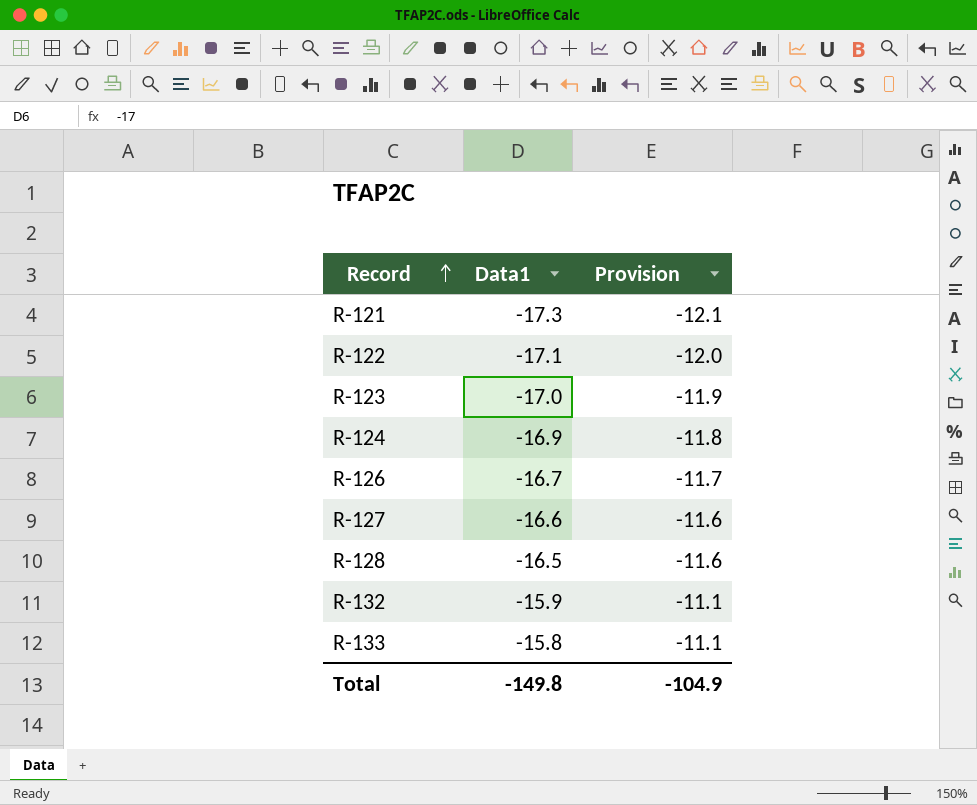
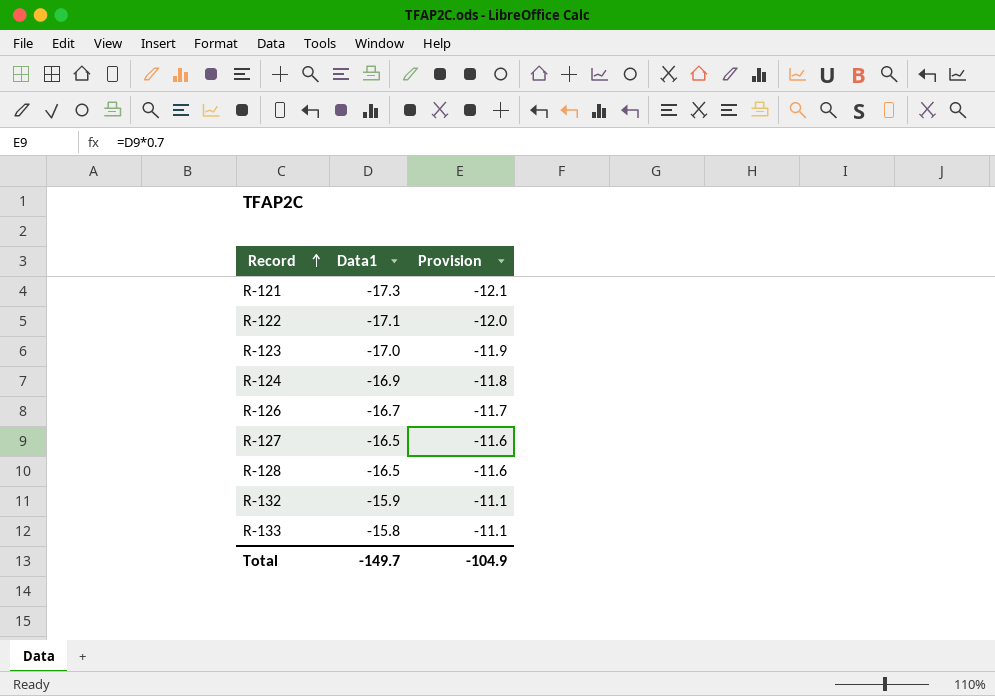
R-127 | Data1: -16.6 -> -16.5
Total | Data1: -149.8 -> -149.7

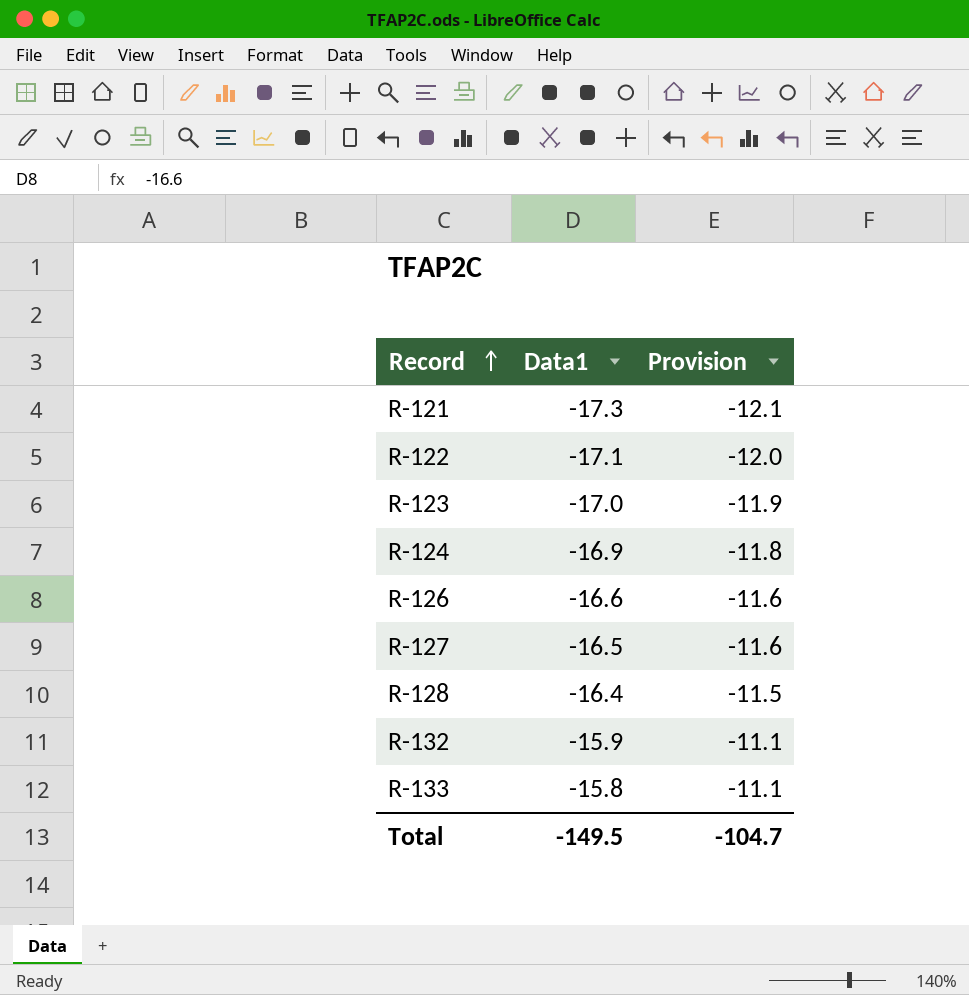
R-126 | Data1: -16.7 -> -16.6
R-126 | Provision: -11.7 -> -11.6
R-128 | Data1: -16.5 -> -16.4
R-128 | Provision: -11.6 -> -11.5
Total | Data1: -149.7 -> -149.5
Total | Provision: -104.9 -> -104.7

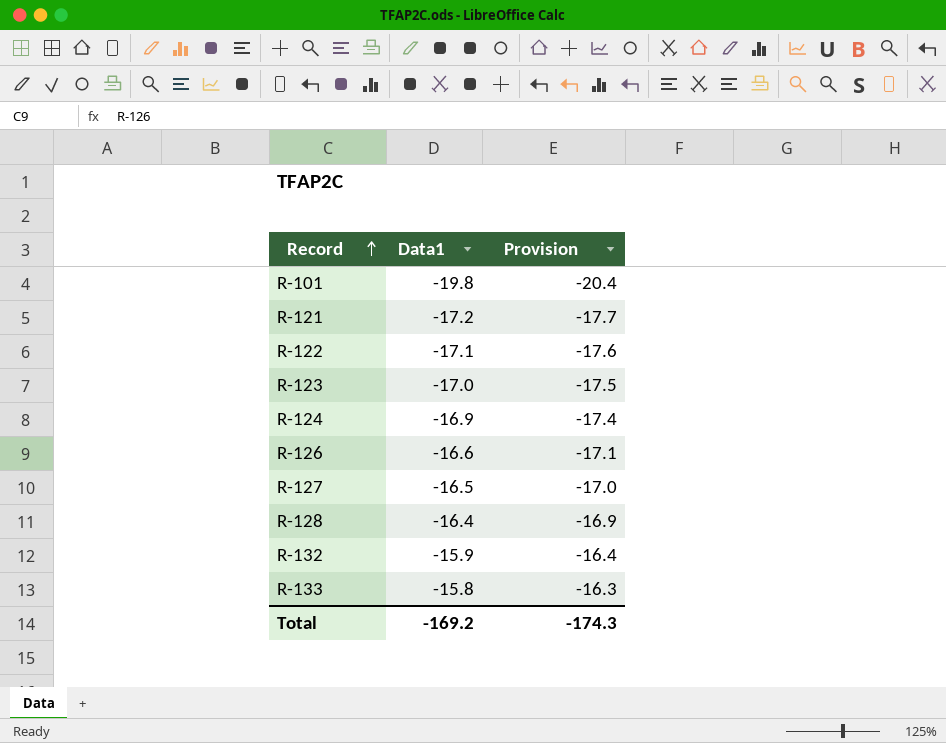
column Provision | formula: [Data1] * 0.7 -> [Data1] * 1.03
row R-101: none -> -19.8 | -20.4
R-121 | Data1: -17.3 -> -17.2
Total | Data1: -149.5 -> -169.2
Total | Provision: -104.7 -> -174.3

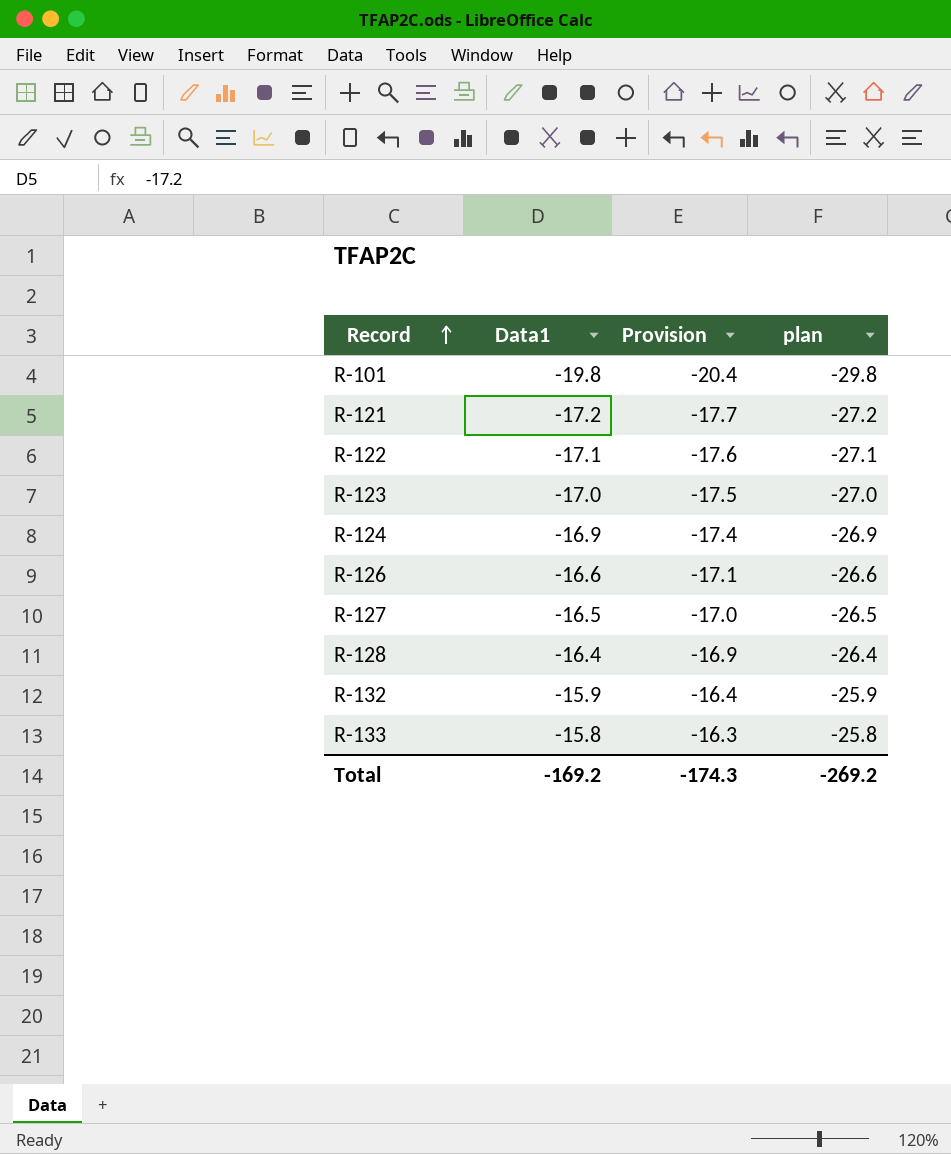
column plan | formula: none -> [Data1] - 10

